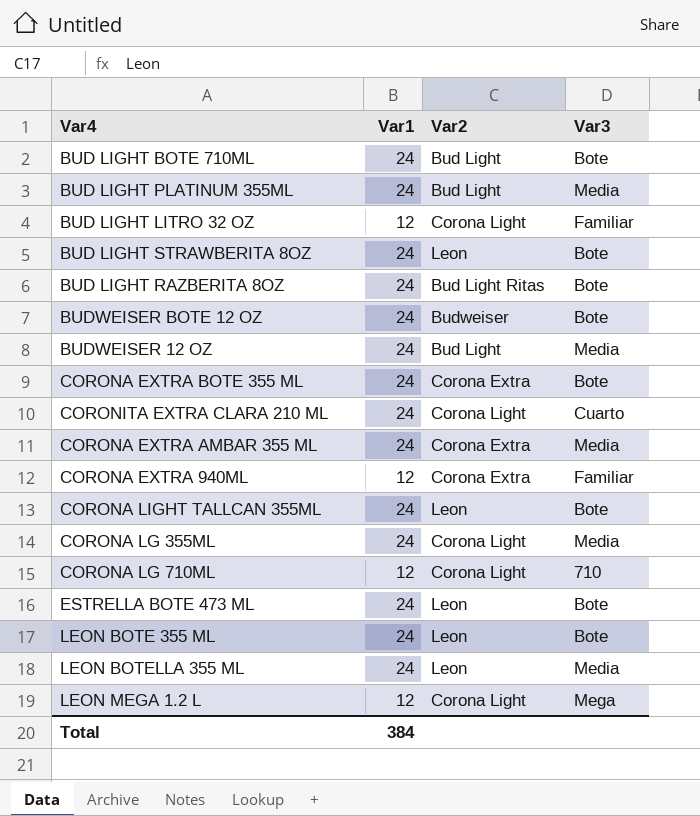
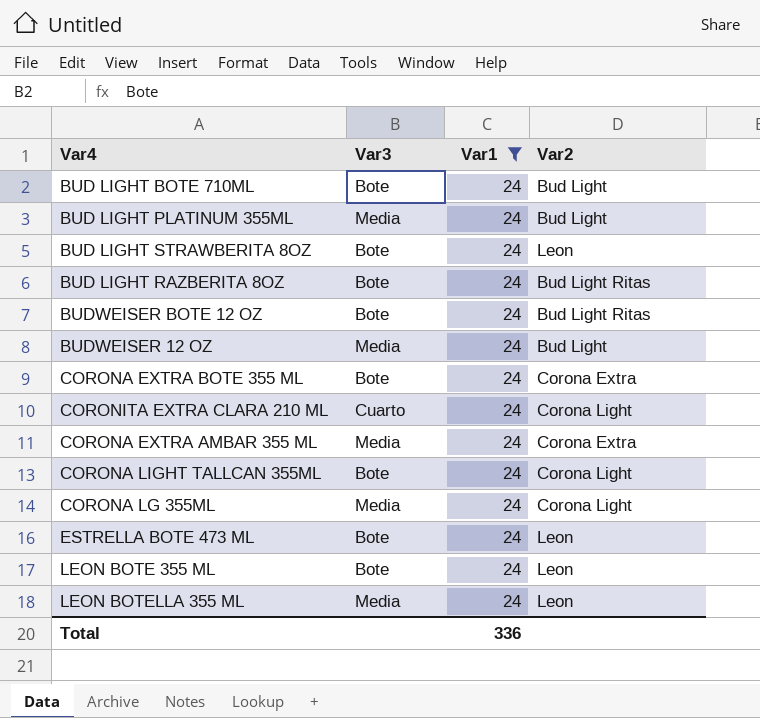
filter: none -> Var1 = 24
column Var3 | position: 4 -> 2
BUDWEISER BOTE 12 OZ | Var2: Budweiser -> Bud Light Ritas
CORONA LIGHT TALLCAN 355ML | Var2: Leon -> Corona Light
Total | Var1: 384 -> 336

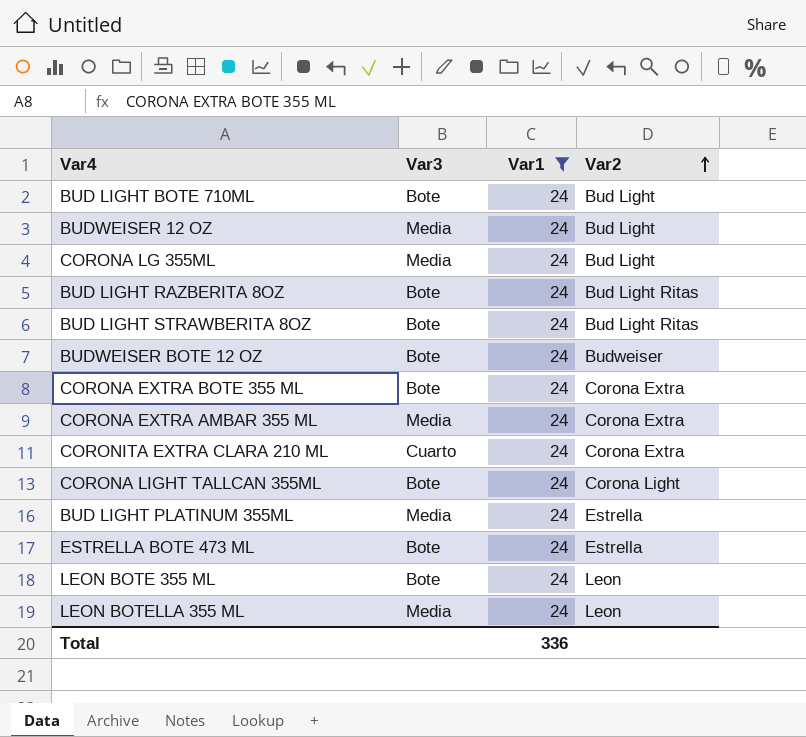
row order: none -> Var2 ascending
CORONA LG 355ML | Var2: Corona Light -> Bud Light
BUD LIGHT STRAWBERITA 8OZ | Var2: Leon -> Bud Light Ritas
BUDWEISER BOTE 12 OZ | Var2: Bud Light Ritas -> Budweiser
CORONITA EXTRA CLARA 210 ML | Var2: Corona Light -> Corona Extra
BUD LIGHT PLATINUM 355ML | Var2: Bud Light -> Estrella
ESTRELLA BOTE 473 ML | Var2: Leon -> Estrella

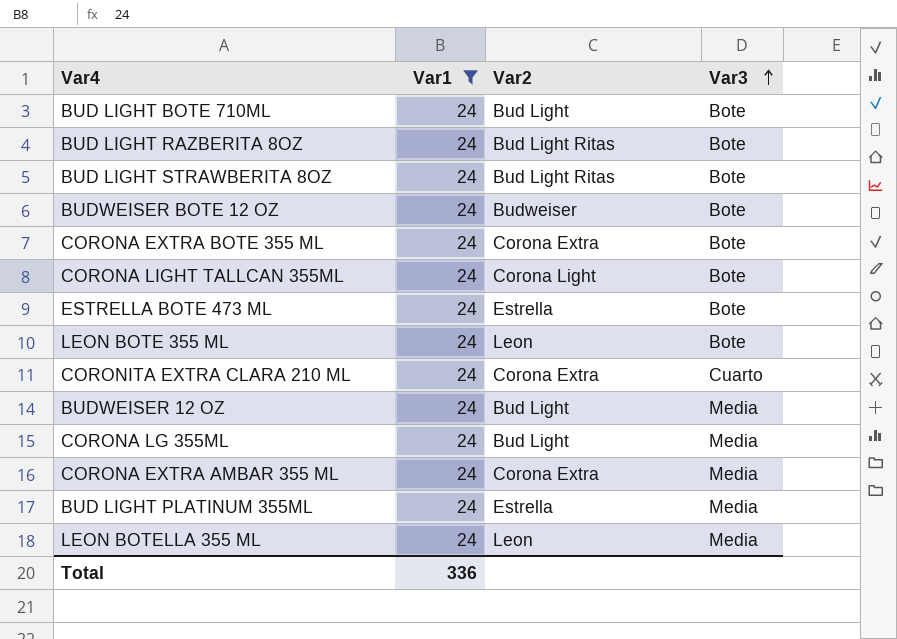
row order: Var2 ascending -> Var3 ascending
column Var3 | position: 2 -> 4

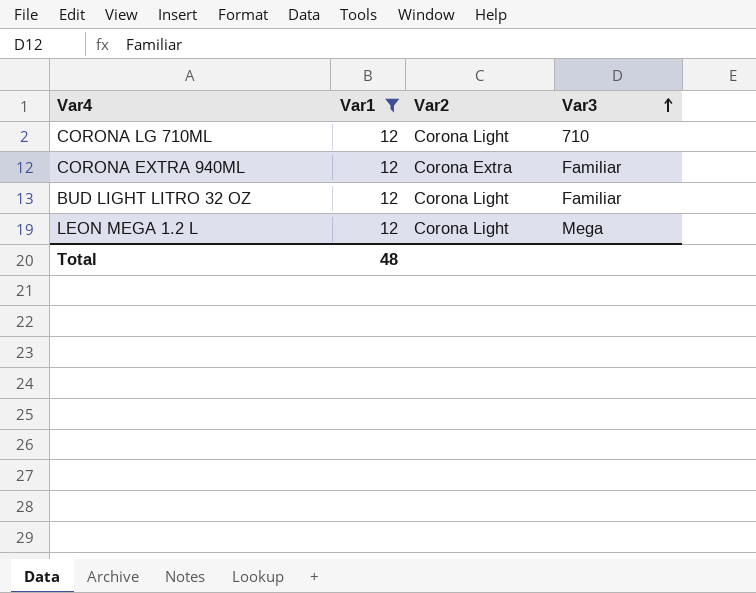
filter: Var1 = 24 -> Var1 = 12
Total | Var1: 336 -> 48

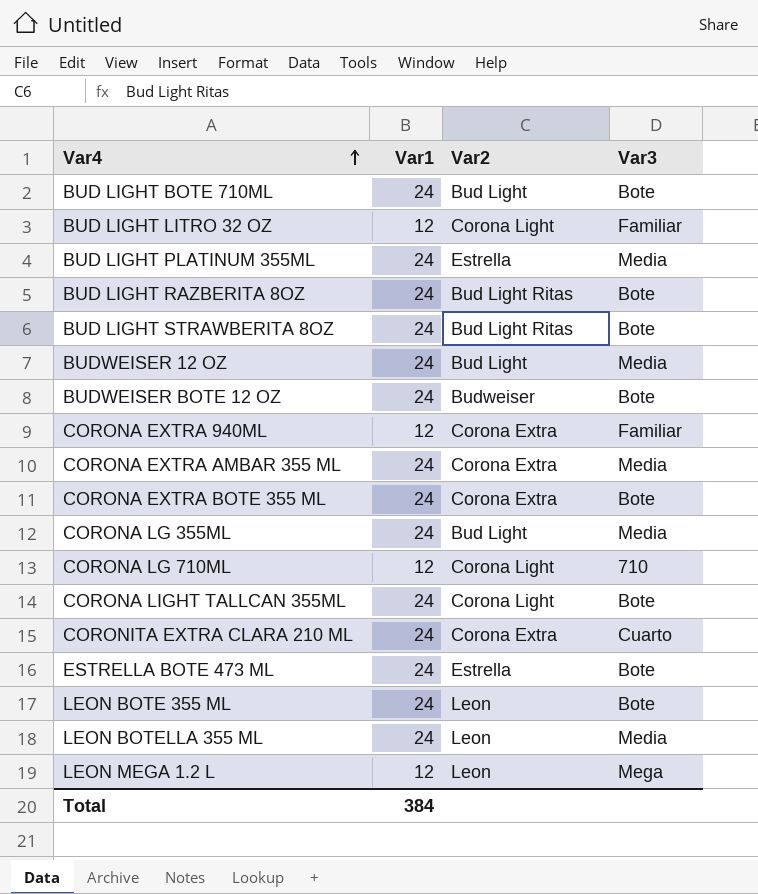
filter: Var1 = 12 -> none
row order: Var3 ascending -> Var4 ascending
LEON MEGA 1.2 L | Var2: Corona Light -> Leon
Total | Var1: 48 -> 384

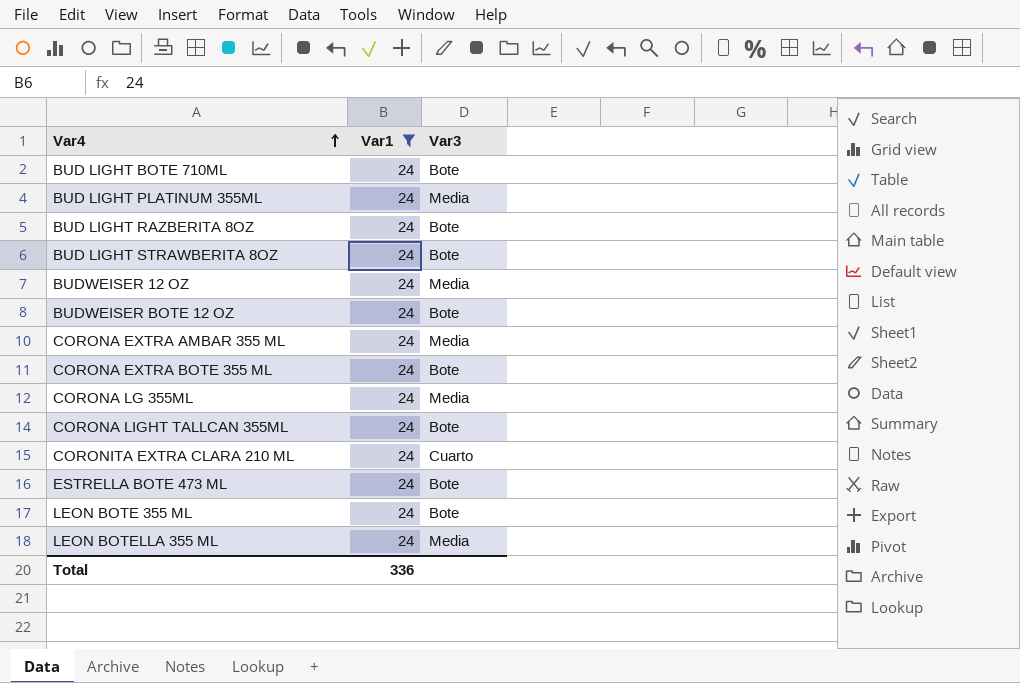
filter: none -> Var1 = 24
column Var2 | position: 3 -> none
Total | Var1: 384 -> 336

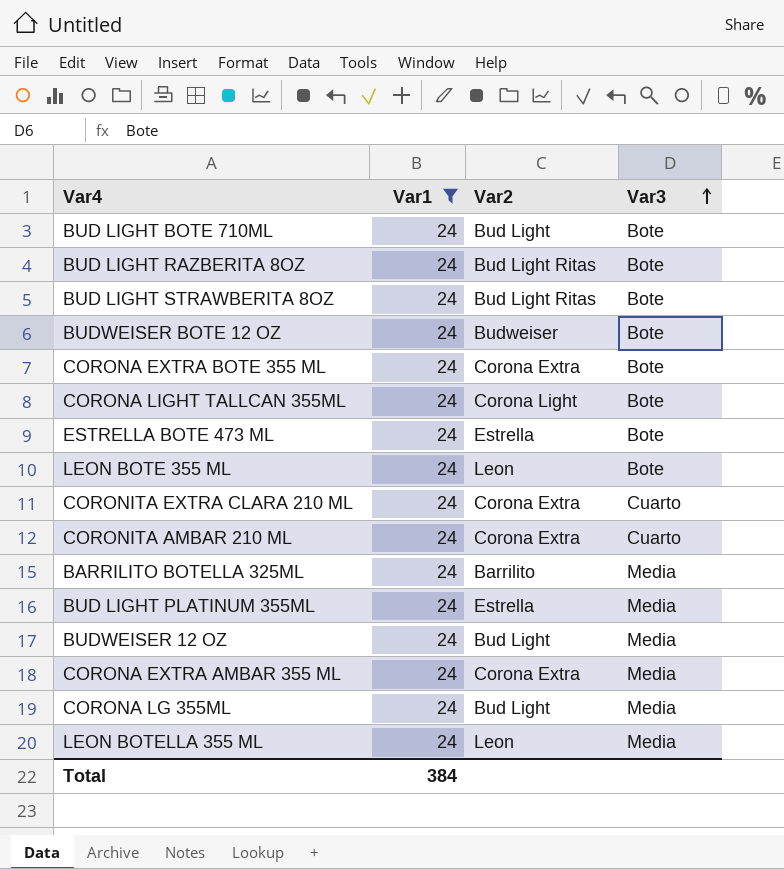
row order: Var4 ascending -> Var3 ascending
column Var2 | position: none -> 3
row CORONITA AMBAR 210 ML: none -> 24 | Corona Extra | Cuarto
row BARRILITO BOTELLA 325ML: none -> 24 | Barrilito | Media
Total | Var1: 336 -> 384

